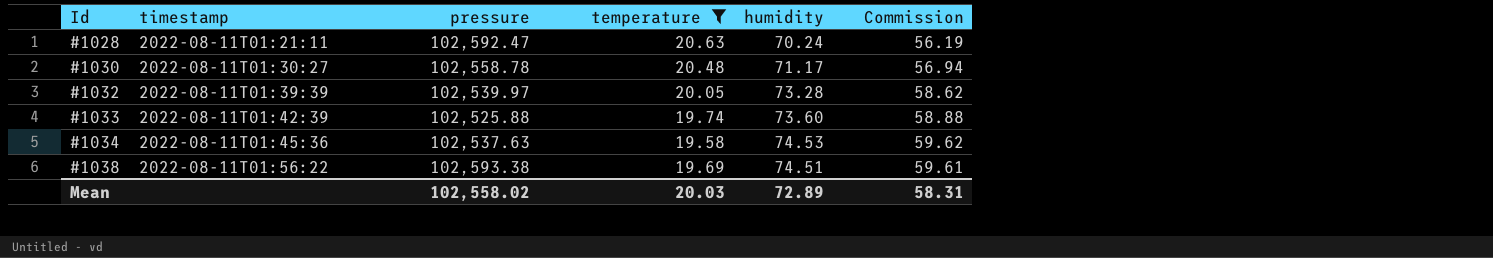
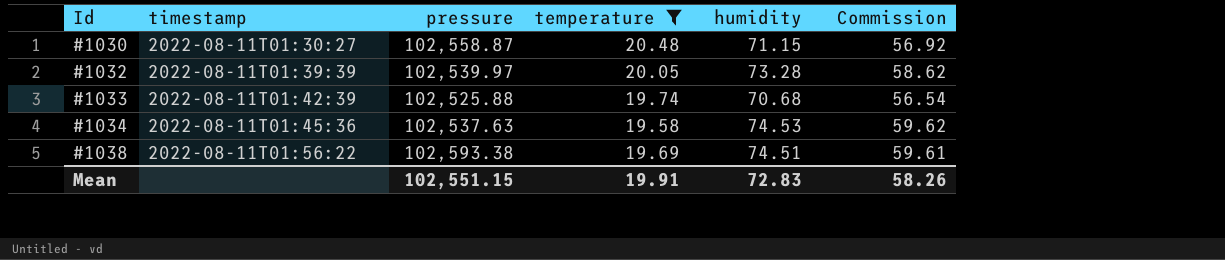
row #1028: 2022-08-11T01:21:11 | 102,592.47 | 20.63 | 70.24 | 56.19 -> none
#1030 | pressure: 102,558.78 -> 102,558.87
#1030 | humidity: 71.17 -> 71.15
#1030 | Commission: 56.94 -> 56.92
#1033 | humidity: 73.60 -> 70.68
#1033 | Commission: 58.88 -> 56.54
Mean | pressure: 102,558.02 -> 102,551.15
Mean | temperature: 20.03 -> 19.91
Mean | humidity: 72.89 -> 72.83
Mean | Commission: 58.31 -> 58.26

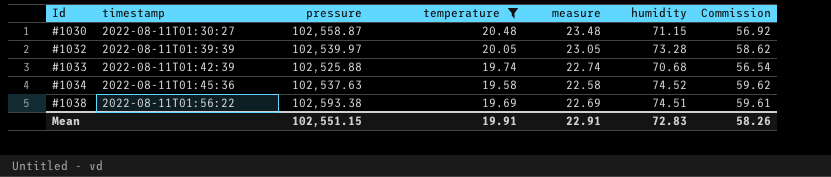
column measure | formula: none -> [temperature] + 3
#1034 | humidity: 74.53 -> 74.52

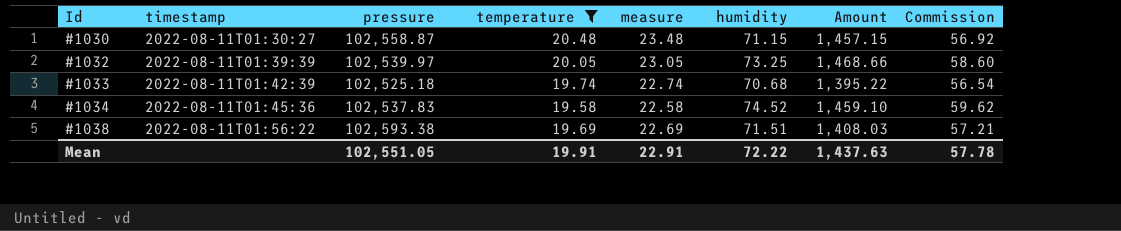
column Amount | formula: none -> [temperature] * [humidity]
#1032 | humidity: 73.28 -> 73.25
#1032 | Commission: 58.62 -> 58.60
#1033 | pressure: 102,525.88 -> 102,525.18
#1034 | pressure: 102,537.63 -> 102,537.83
#1038 | humidity: 74.51 -> 71.51
#1038 | Commission: 59.61 -> 57.21
Mean | pressure: 102,551.15 -> 102,551.05
Mean | humidity: 72.83 -> 72.22
Mean | Commission: 58.26 -> 57.78

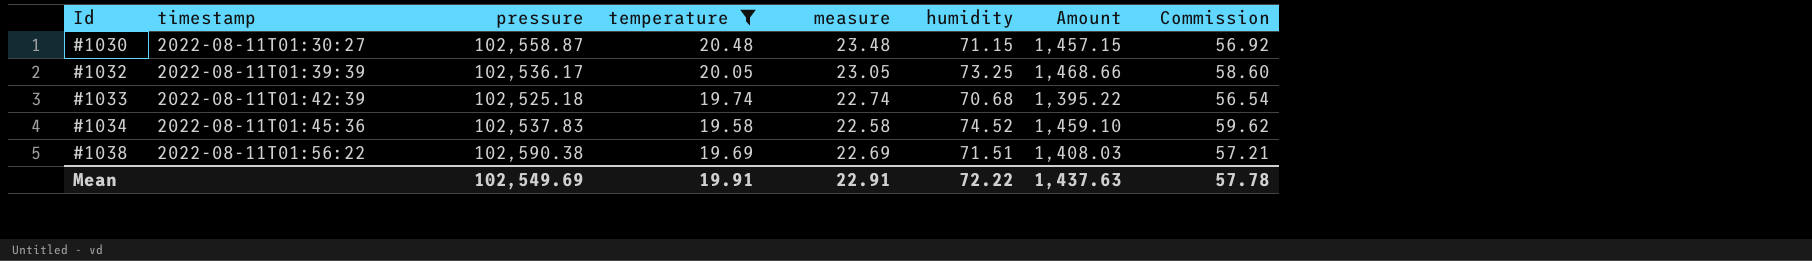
#1032 | pressure: 102,539.97 -> 102,536.17
#1038 | pressure: 102,593.38 -> 102,590.38
Mean | pressure: 102,551.05 -> 102,549.69

